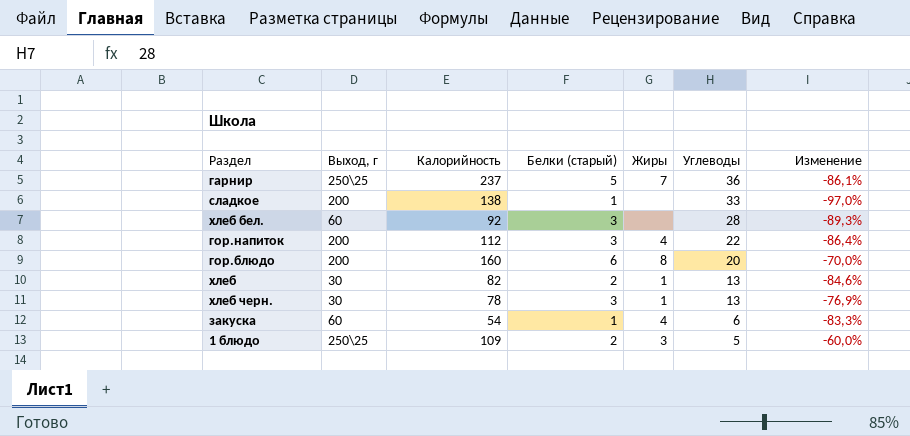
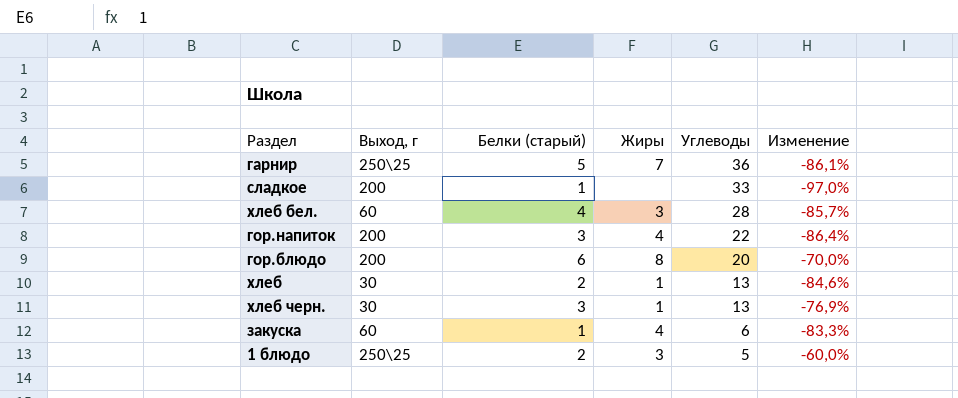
column Калорийность | position: 3 -> none
хлеб бел. | Белки (старый): 3 -> 4
хлеб бел. | Жиры: none -> 3
хлеб бел. | Изменение: -89,3% -> -85,7%

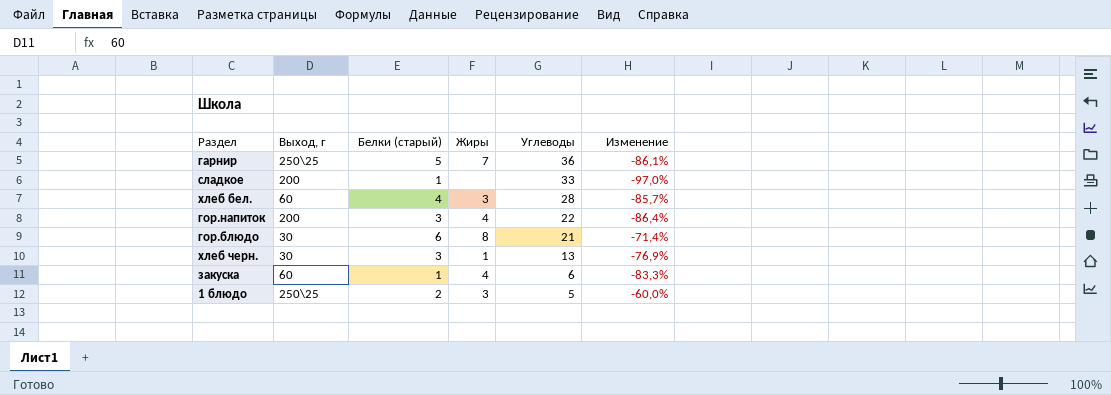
row хлеб: 30 | 2 | 1 | 13 | -84,6% -> none
гор.блюдо | Выход, г: 200 -> 30
гор.блюдо | Углеводы: 20 -> 21
гор.блюдо | Изменение: -70,0% -> -71,4%

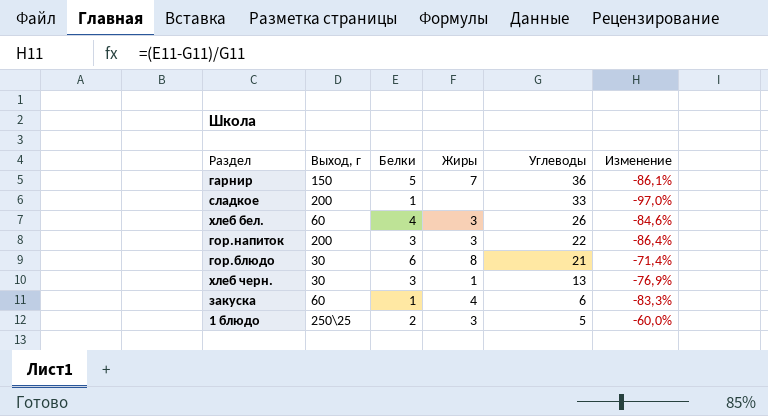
column name: Белки (старый) -> Белки
гарнир | Выход, г: 250\25 -> 150
хлеб бел. | Углеводы: 28 -> 26
хлеб бел. | Изменение: -85,7% -> -84,6%
гор.напиток | Жиры: 4 -> 3

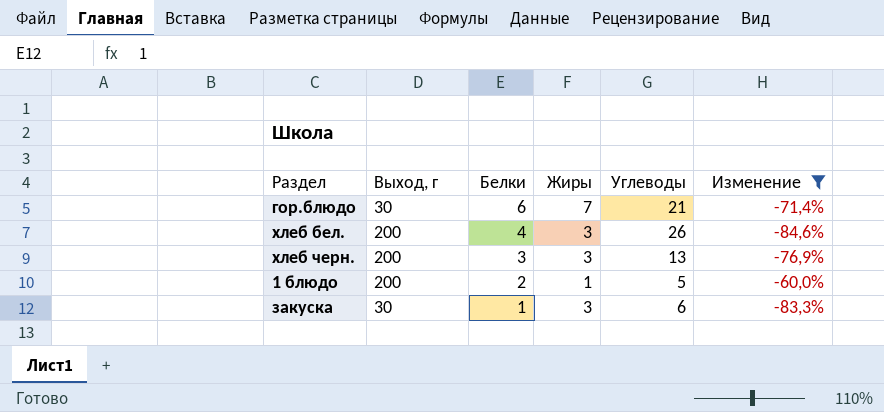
filter: none -> Изменение >= -84,6%
row order: Углеводы descending -> Белки descending
гор.блюдо | Жиры: 8 -> 7
хлеб бел. | Выход, г: 60 -> 200
хлеб черн. | Выход, г: 30 -> 200
хлеб черн. | Жиры: 1 -> 3
1 блюдо | Выход, г: 250\25 -> 200
1 блюдо | Жиры: 3 -> 1
закуска | Выход, г: 60 -> 30
закуска | Жиры: 4 -> 3

